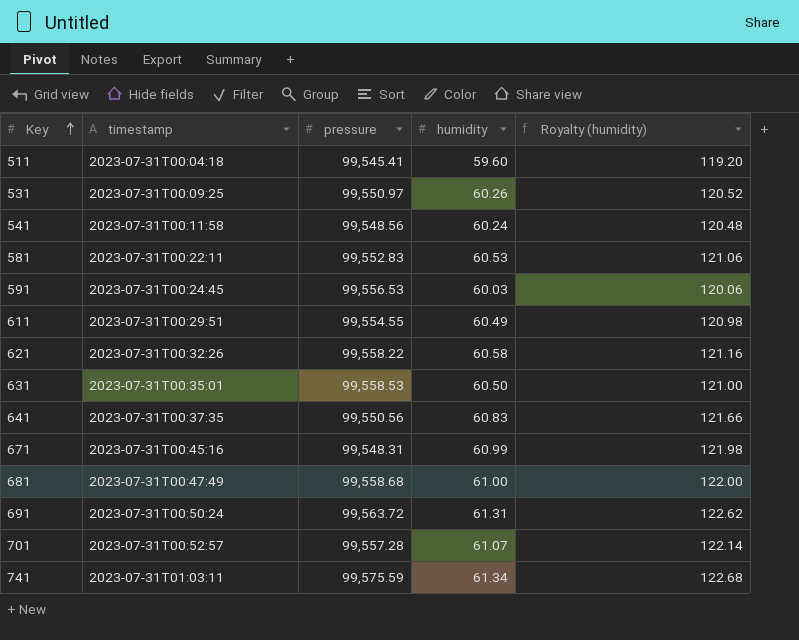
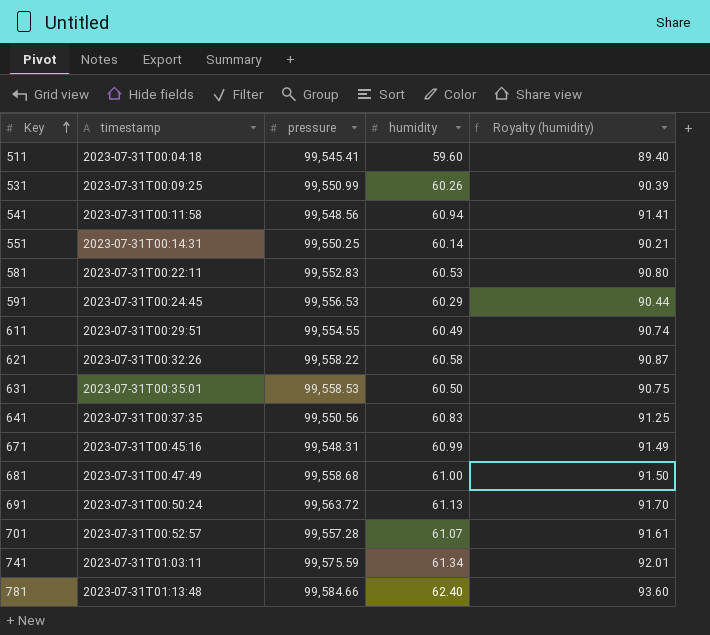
column Royalty (humidity) | formula: [humidity] * 2 -> [humidity] * 1.5
531 | pressure: 99,550.97 -> 99,550.99
541 | humidity: 60.24 -> 60.94
row 551: none -> 2023-07-31T00:14:31 | 99,550.25 | 60.14 | 90.21
591 | humidity: 60.03 -> 60.29
691 | humidity: 61.31 -> 61.13
row 781: none -> 2023-07-31T01:13:48 | 99,584.66 | 62.40 | 93.60

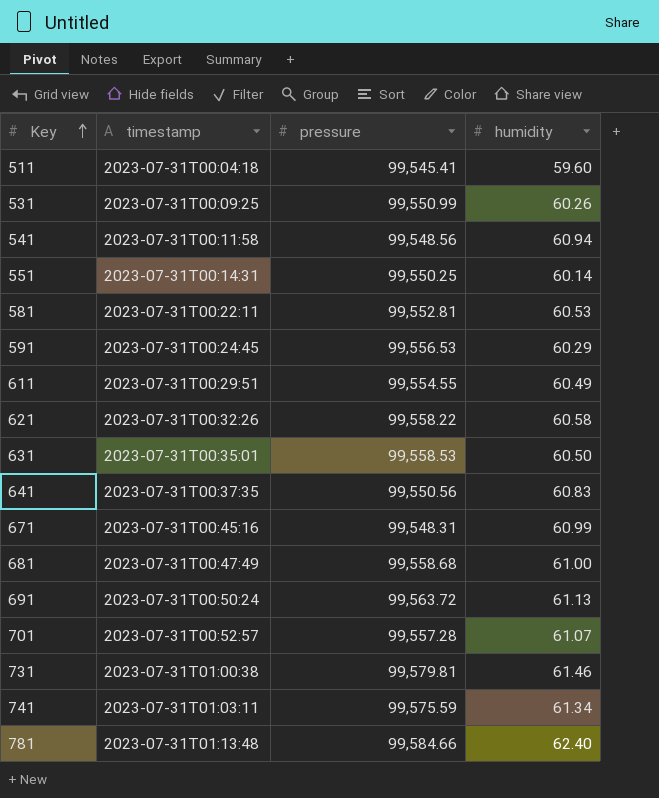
column Royalty (humidity) | formula: [humidity] * 1.5 -> none
581 | pressure: 99,552.83 -> 99,552.81
row 731: none -> 2023-07-31T01:00:38 | 99,579.81 | 61.46

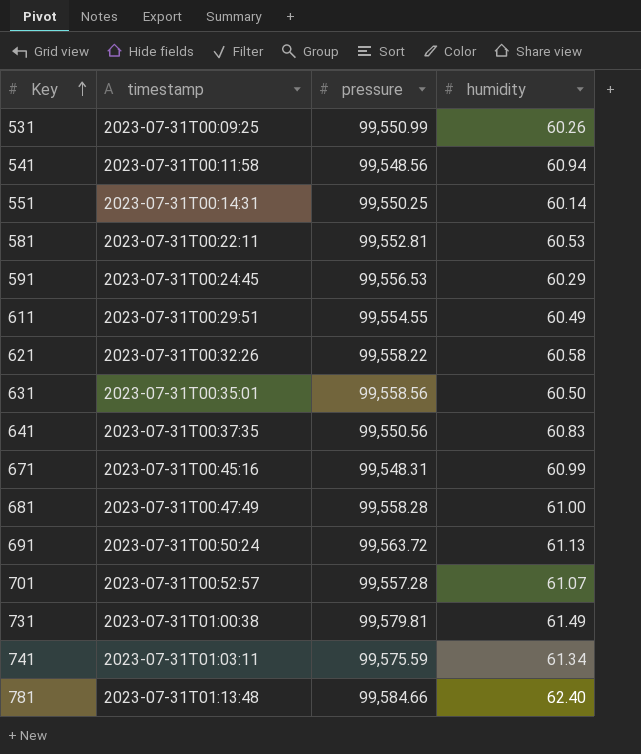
row 511: 2023-07-31T00:04:18 | 99,545.41 | 59.60 -> none
631 | pressure: 99,558.53 -> 99,558.56
681 | pressure: 99,558.68 -> 99,558.28
731 | humidity: 61.46 -> 61.49

